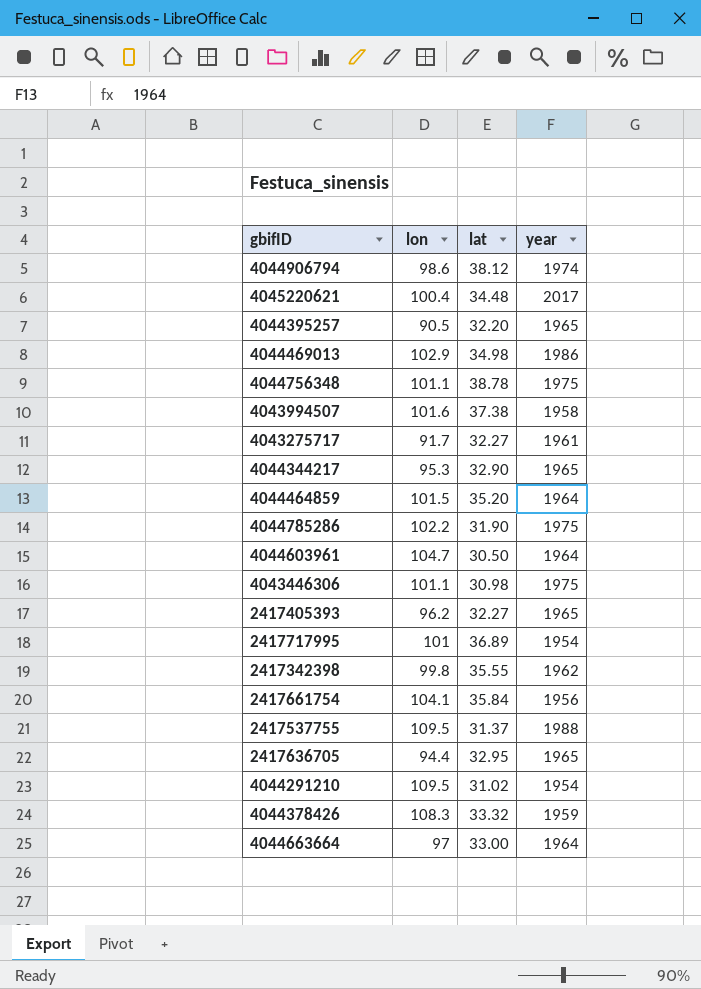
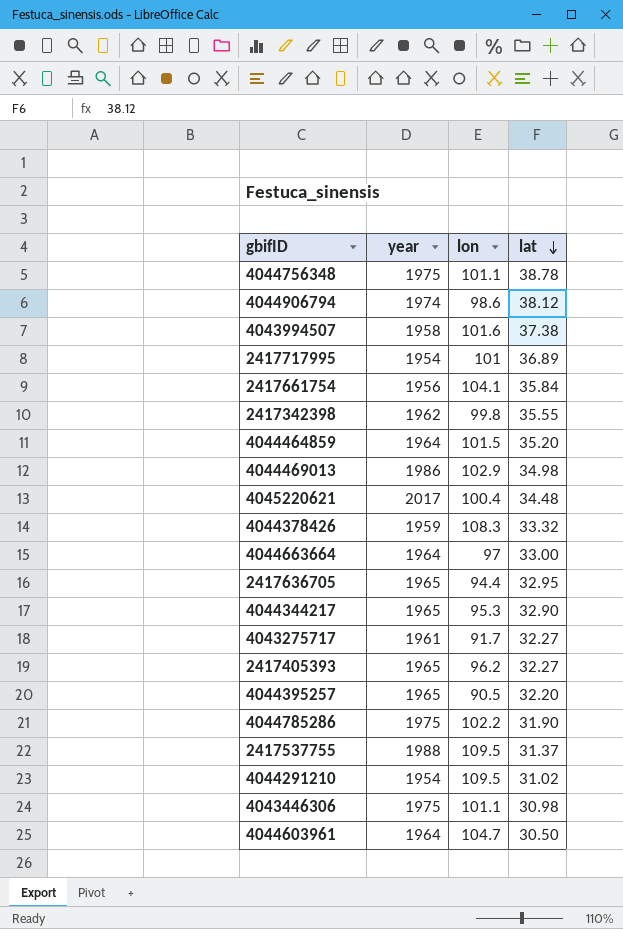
row order: none -> lat descending
column year | position: 4 -> 2

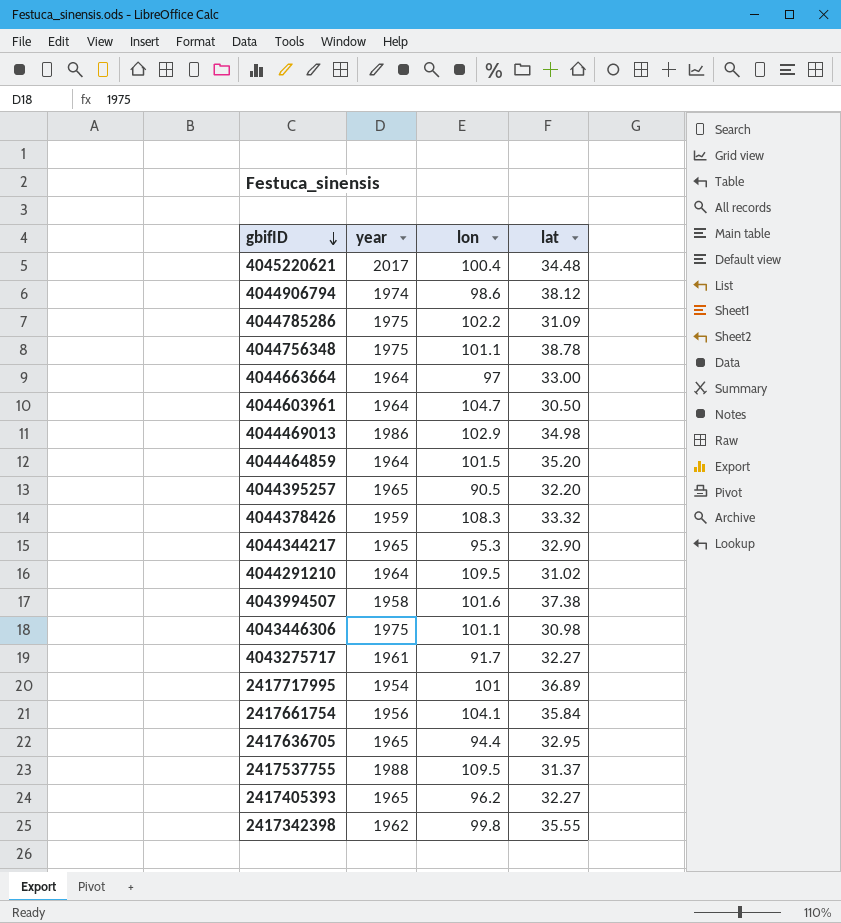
row order: lat descending -> gbifID descending
4044785286 | lat: 31.90 -> 31.09
4044291210 | year: 1954 -> 1964

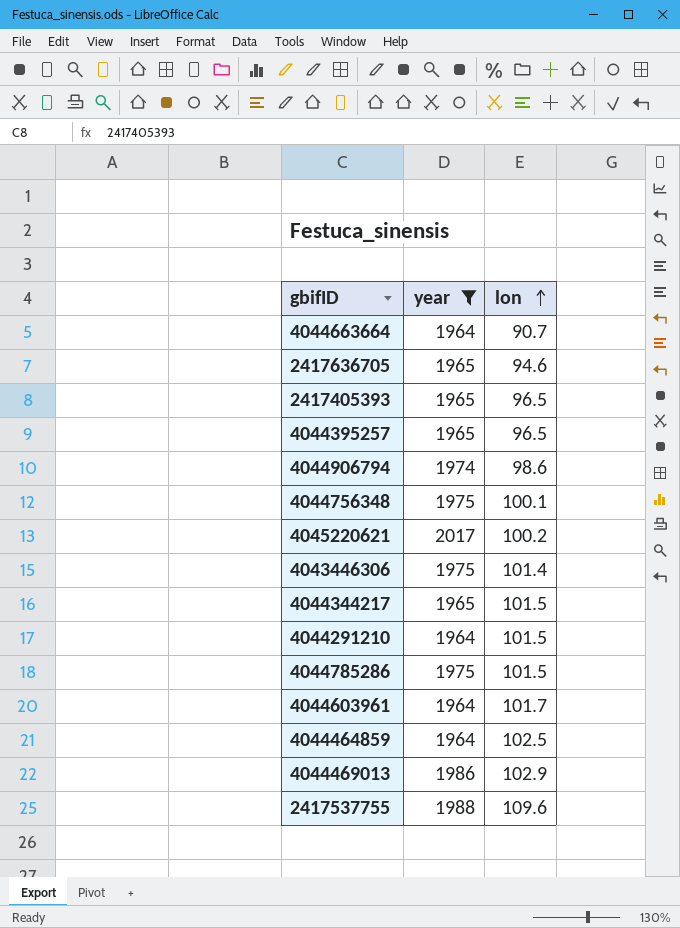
filter: none -> year >= 1964
row order: gbifID descending -> lon ascending
column lat | position: 4 -> none
4044663664 | lon: 97 -> 90.7
2417636705 | lon: 94.4 -> 94.6
2417405393 | lon: 96.2 -> 96.5
4044395257 | lon: 90.5 -> 96.5
4044756348 | lon: 101.1 -> 100.1
4045220621 | lon: 100.4 -> 100.2
4043446306 | lon: 101.1 -> 101.4
4044344217 | lon: 95.3 -> 101.5
4044291210 | lon: 109.5 -> 101.5
4044785286 | lon: 102.2 -> 101.5
4044603961 | lon: 104.7 -> 101.7
4044464859 | lon: 101.5 -> 102.5
2417537755 | lon: 109.5 -> 109.6

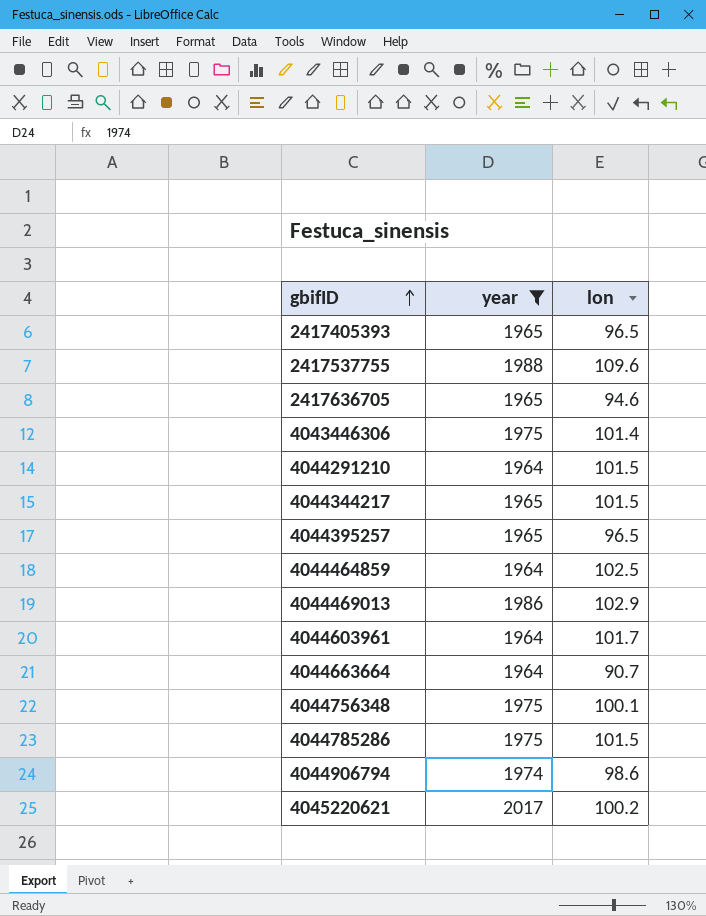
row order: lon ascending -> gbifID ascending

